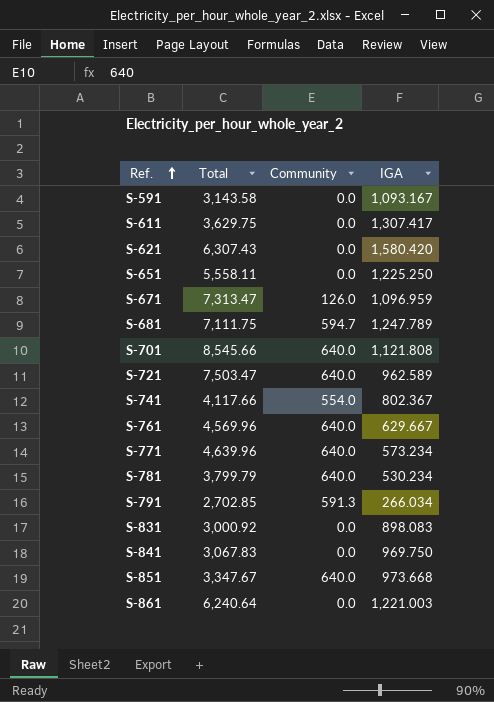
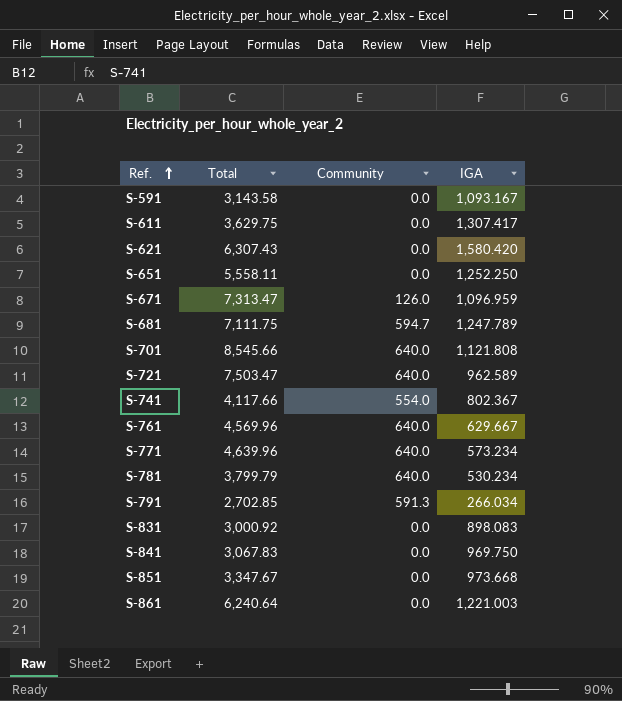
S-651 | IGA: 1,225.250 -> 1,252.250
S-851 | Community: 640.0 -> 0.0

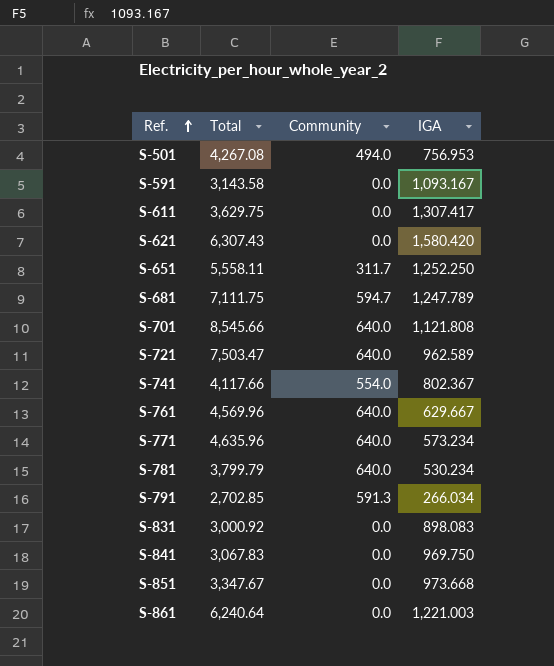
row S-671: 7,313.47 | 126.0 | 1,096.959 -> none
row S-501: none -> 4,267.08 | 494.0 | 756.953
S-651 | Community: 0.0 -> 311.7
S-771 | Total: 4,639.96 -> 4,635.96

